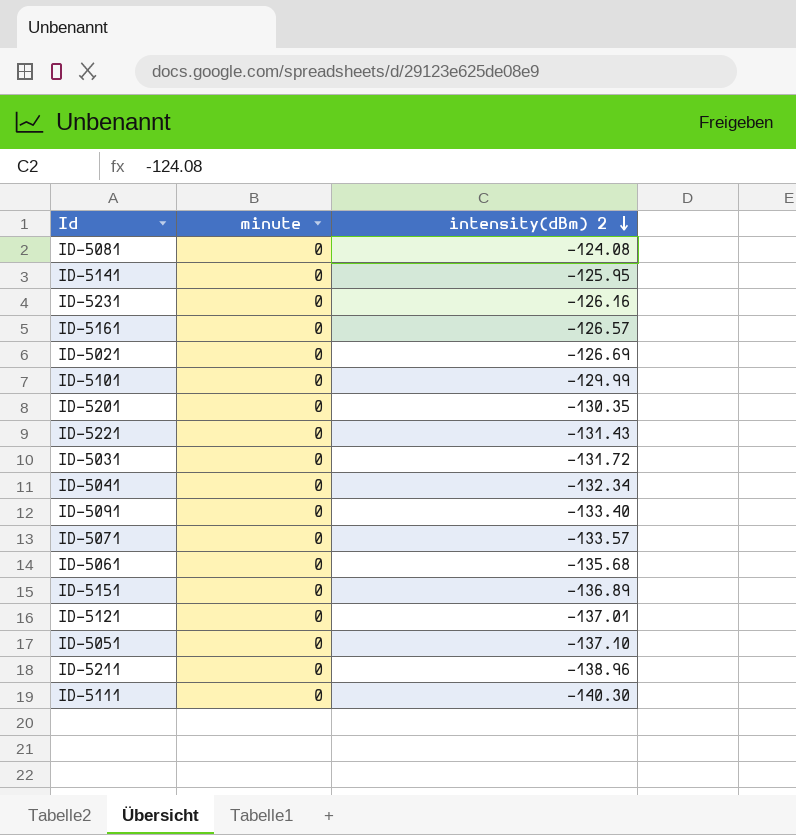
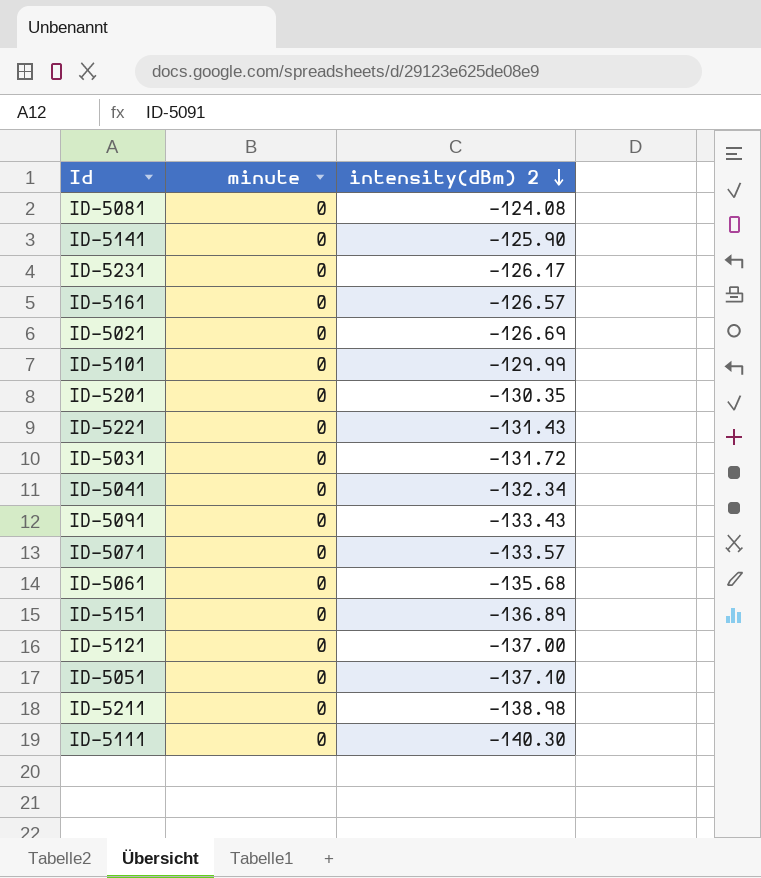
ID-5141 | intensity(dBm) 2: -125.95 -> -125.90
ID-5231 | intensity(dBm) 2: -126.16 -> -126.17
ID-5091 | intensity(dBm) 2: -133.40 -> -133.43
ID-5121 | intensity(dBm) 2: -137.01 -> -137.00
ID-5211 | intensity(dBm) 2: -138.96 -> -138.98

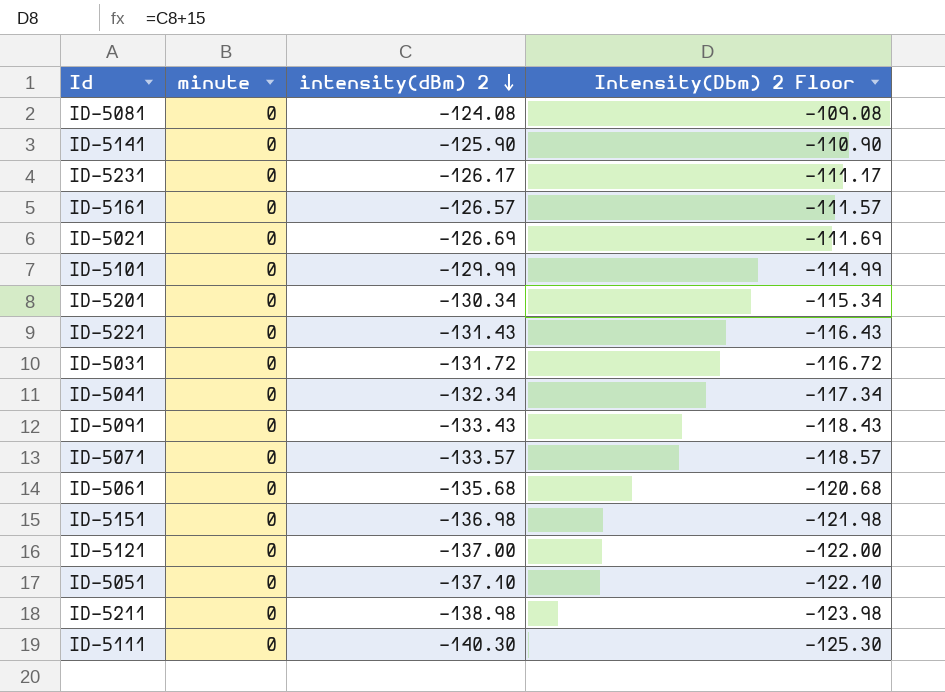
column Intensity(Dbm) 2 Floor | formula: none -> [intensity(dBm) 2] + 15
ID-5201 | intensity(dBm) 2: -130.35 -> -130.34
ID-5151 | intensity(dBm) 2: -136.89 -> -136.98

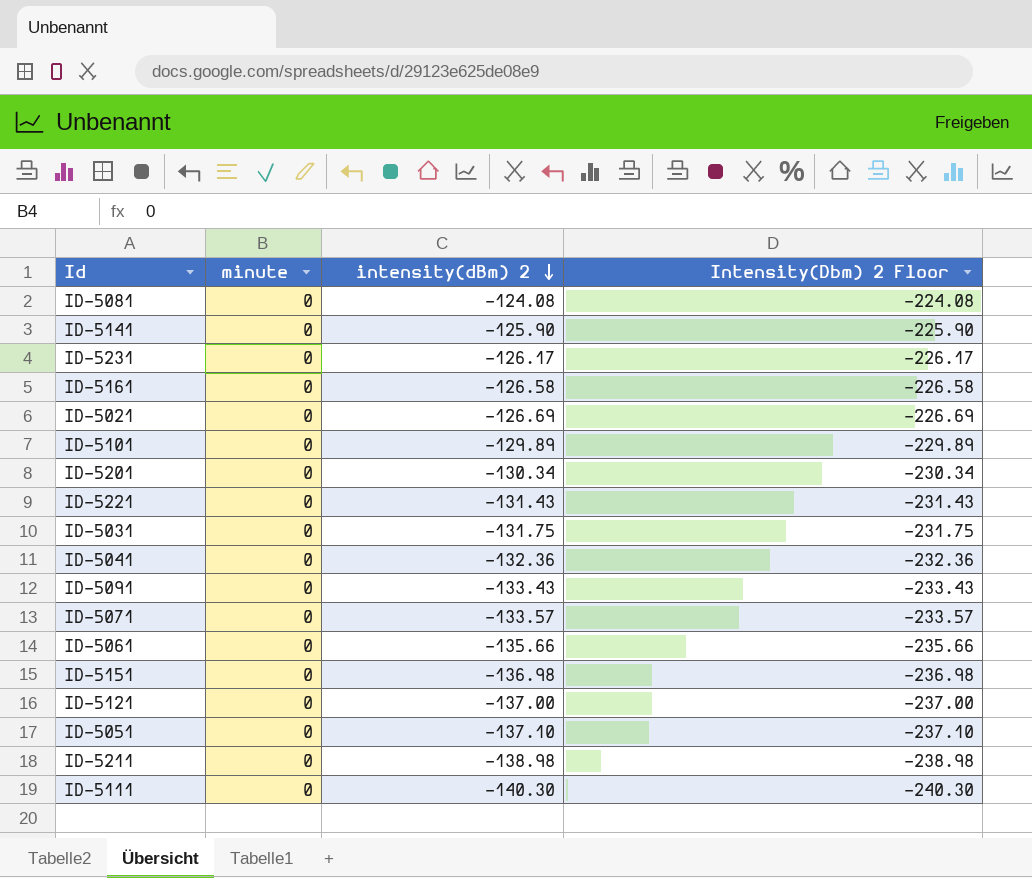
column Intensity(Dbm) 2 Floor | formula: [intensity(dBm) 2] + 15 -> [intensity(dBm) 2] - 100
ID-5161 | intensity(dBm) 2: -126.57 -> -126.58
ID-5101 | intensity(dBm) 2: -129.99 -> -129.89
ID-5031 | intensity(dBm) 2: -131.72 -> -131.75
ID-5041 | intensity(dBm) 2: -132.34 -> -132.36
ID-5061 | intensity(dBm) 2: -135.68 -> -135.66

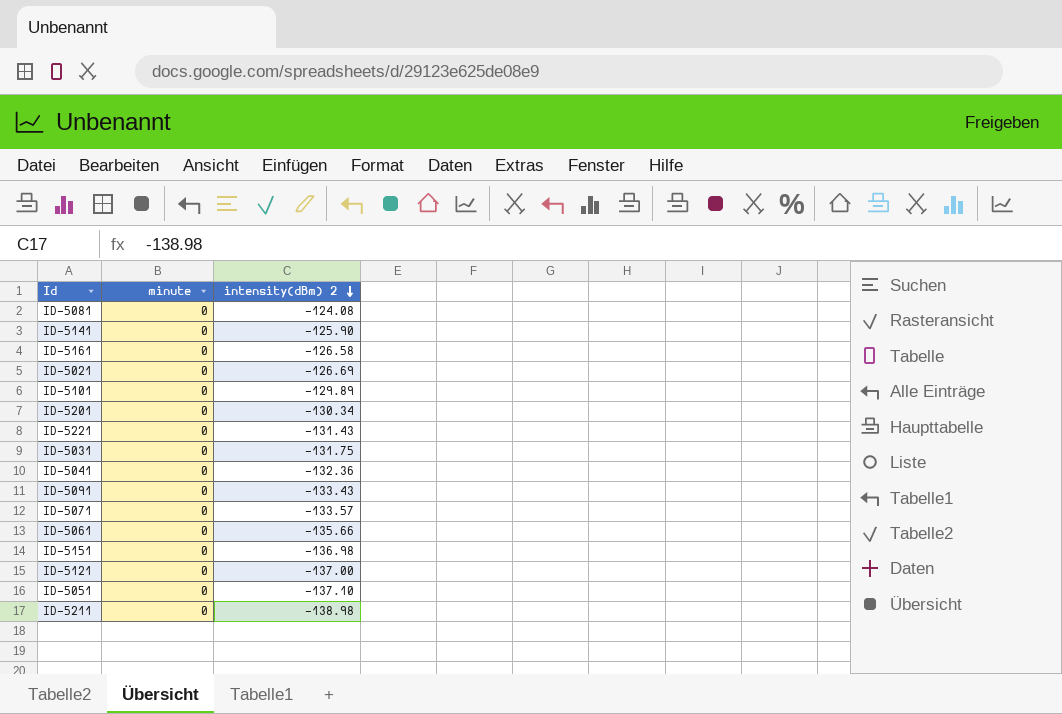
column Intensity(Dbm) 2 Floor | formula: [intensity(dBm) 2] - 100 -> none
row ID-5231: 0 | -126.17 | -226.17 -> none
row ID-5111: 0 | -140.30 | -240.30 -> none

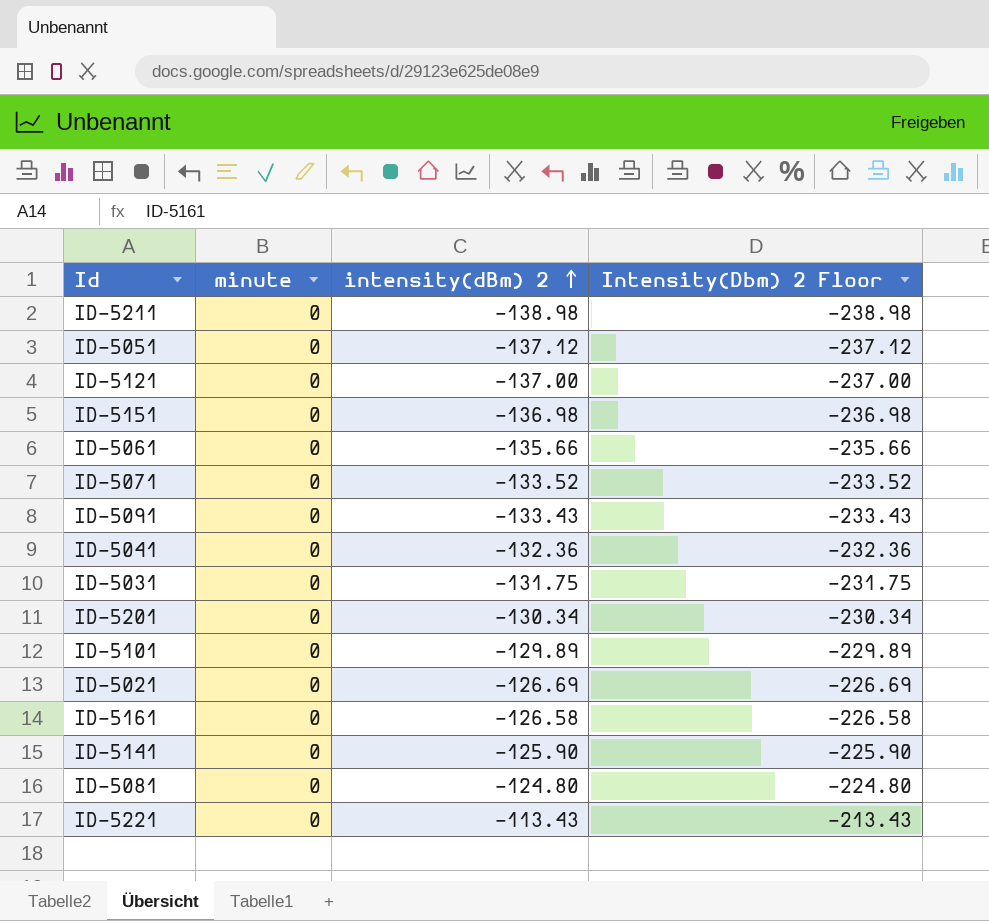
row order: intensity(dBm) 2 descending -> intensity(dBm) 2 ascending
column Intensity(Dbm) 2 Floor | formula: none -> [intensity(dBm) 2] - 100
ID-5051 | intensity(dBm) 2: -137.10 -> -137.12
ID-5071 | intensity(dBm) 2: -133.57 -> -133.52
ID-5081 | intensity(dBm) 2: -124.08 -> -124.80
ID-5221 | intensity(dBm) 2: -131.43 -> -113.43

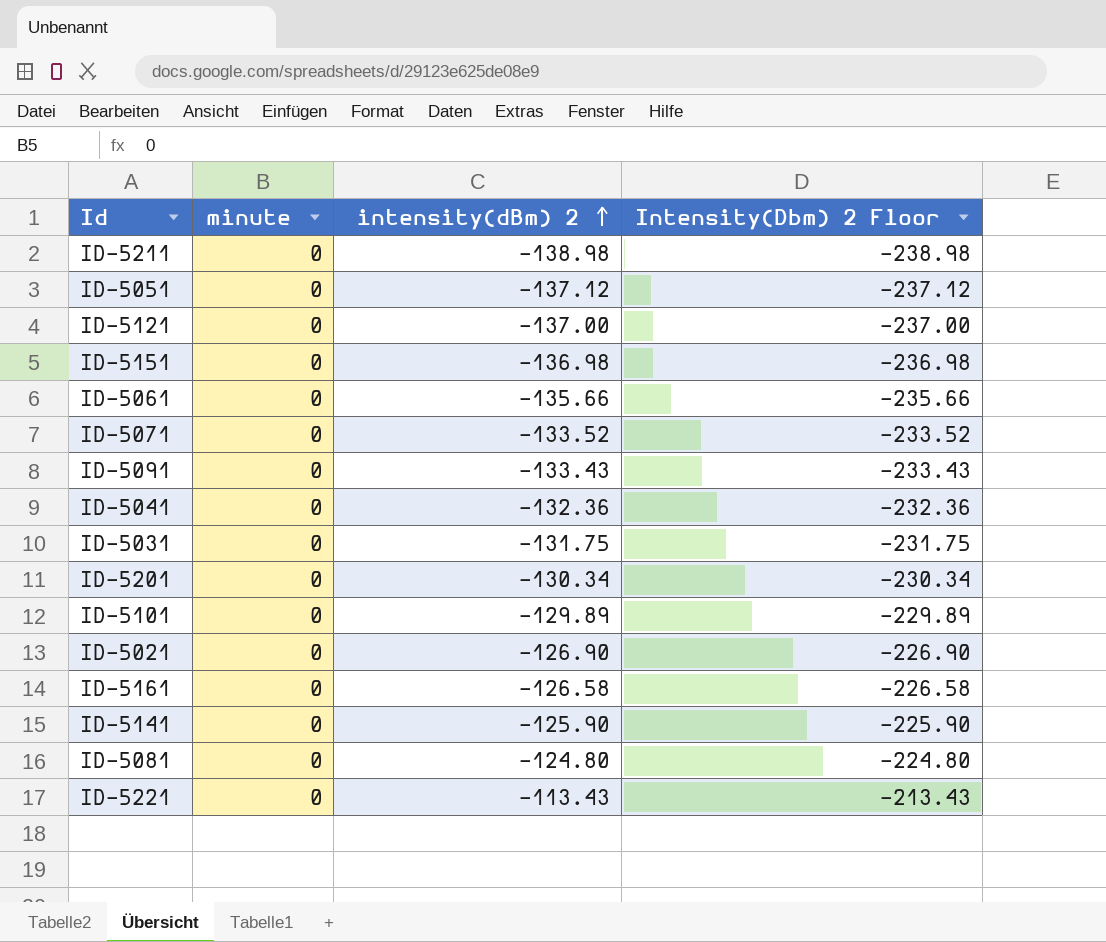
ID-5021 | intensity(dBm) 2: -126.69 -> -126.90
ID-5021 | Intensity(Dbm) 2 Floor: -226.69 -> -226.90

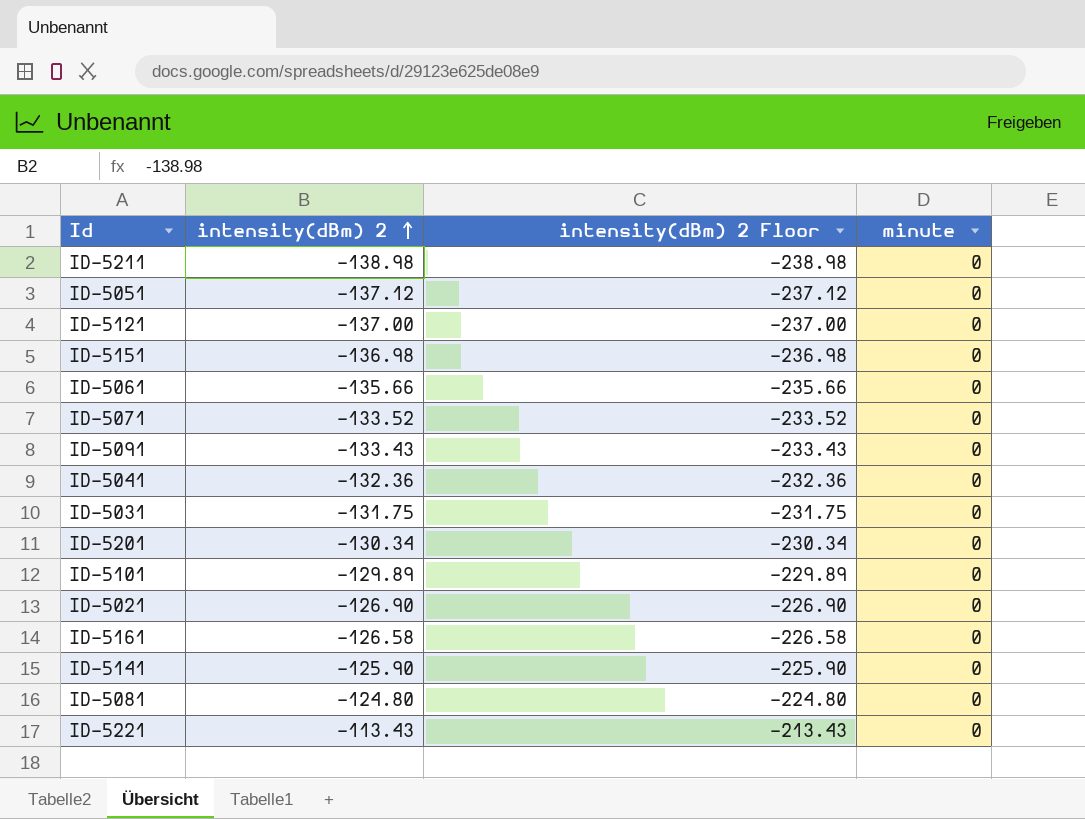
column name: Intensity(Dbm) 2 Floor -> intensity(dBm) 2 Floor
column minute | position: 2 -> 4

